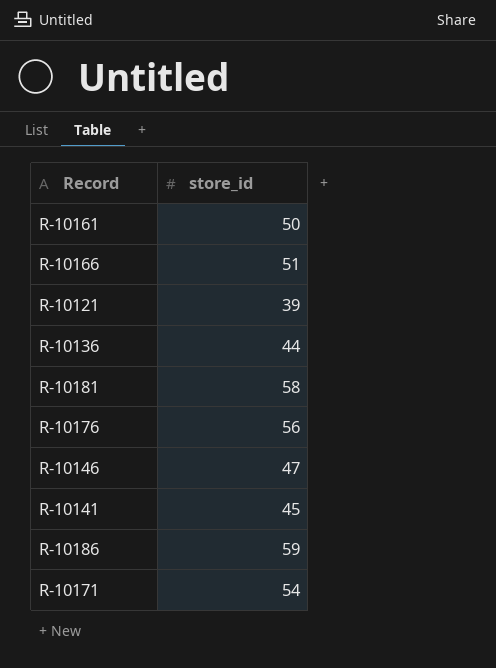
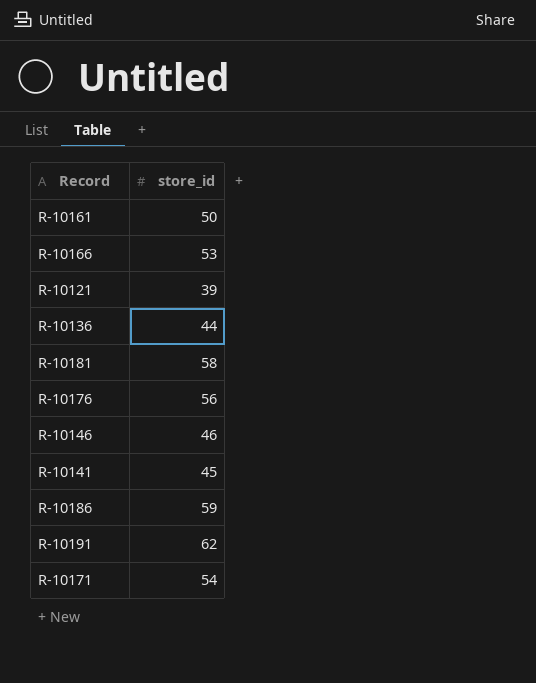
R-10166 | store_id: 51 -> 53
R-10146 | store_id: 47 -> 46
row R-10191: none -> 62

